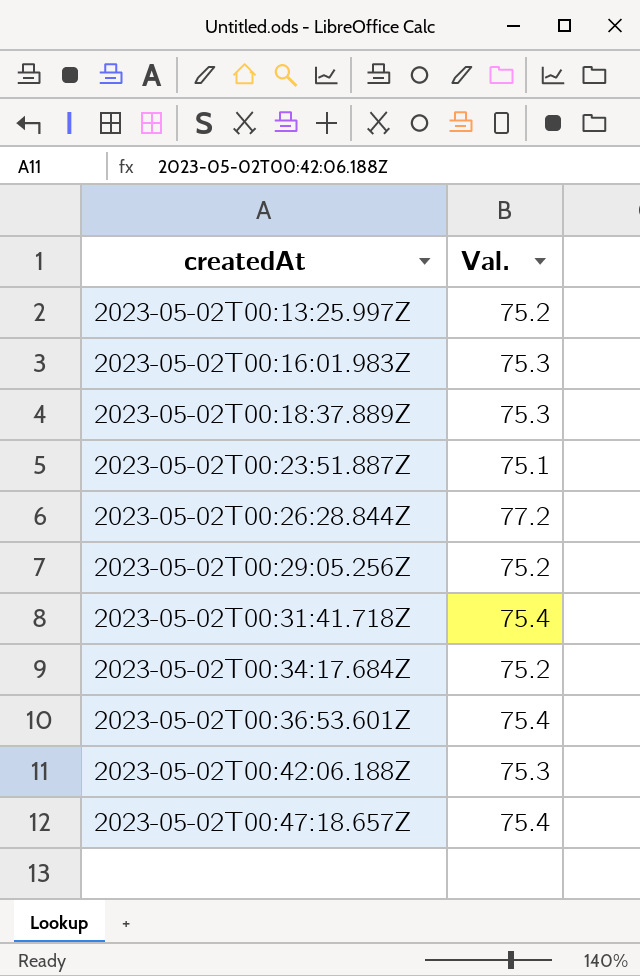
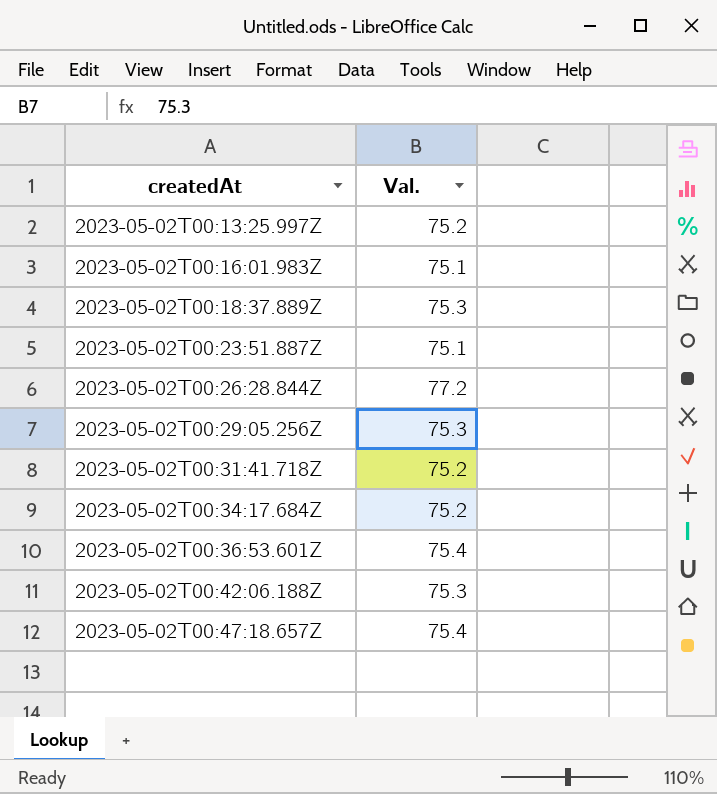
2023-05-02T00:16:01.983Z | Val.: 75.3 -> 75.1
2023-05-02T00:29:05.256Z | Val.: 75.2 -> 75.3
2023-05-02T00:31:41.718Z | Val.: 75.4 -> 75.2

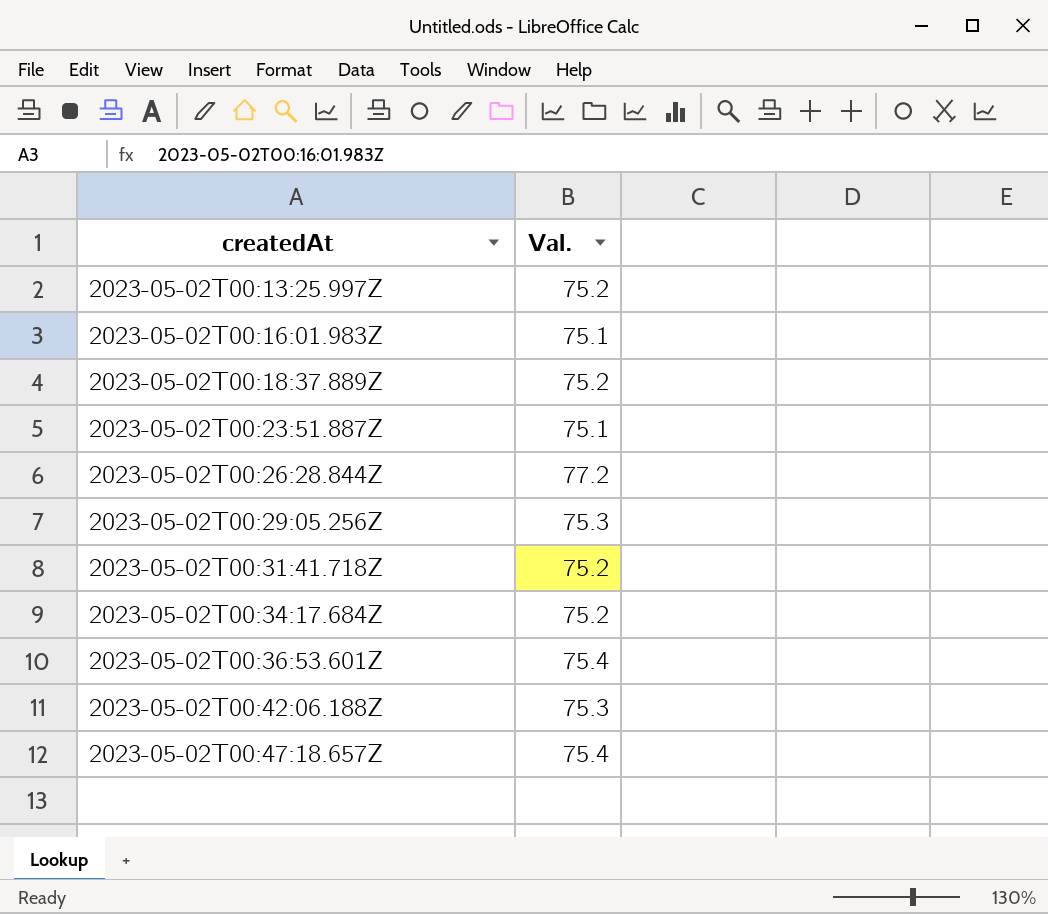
2023-05-02T00:18:37.889Z | Val.: 75.3 -> 75.2

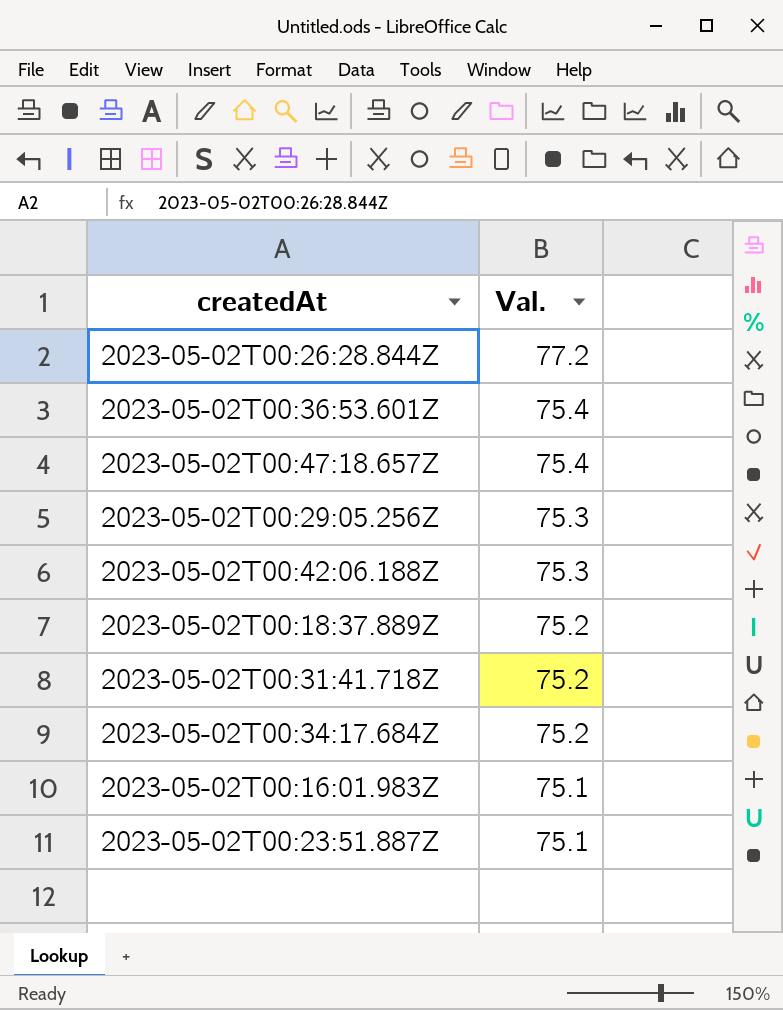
row order: createdAt ascending -> Val. descending
row 2023-05-02T00:13:25.997Z: 75.2 -> none

